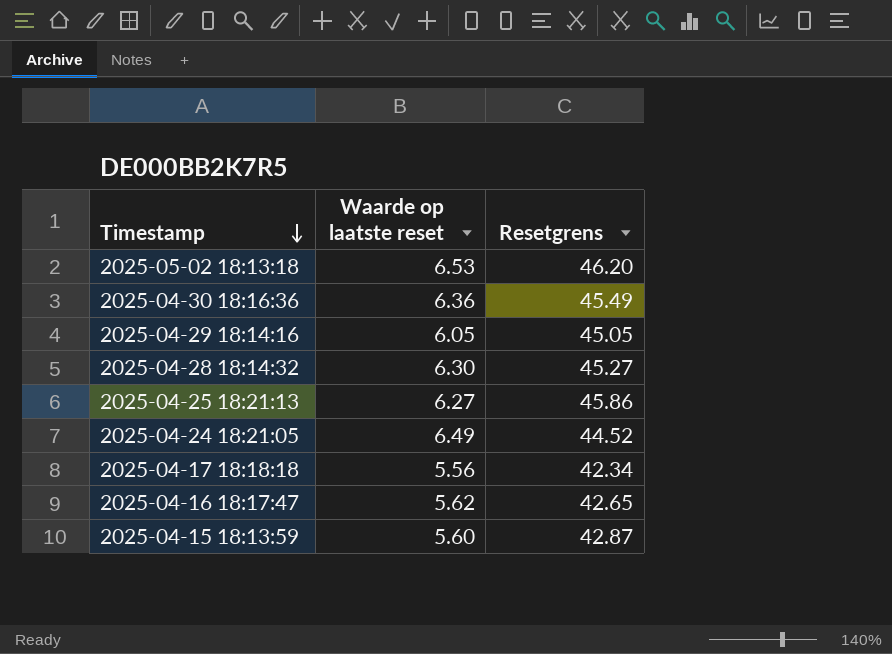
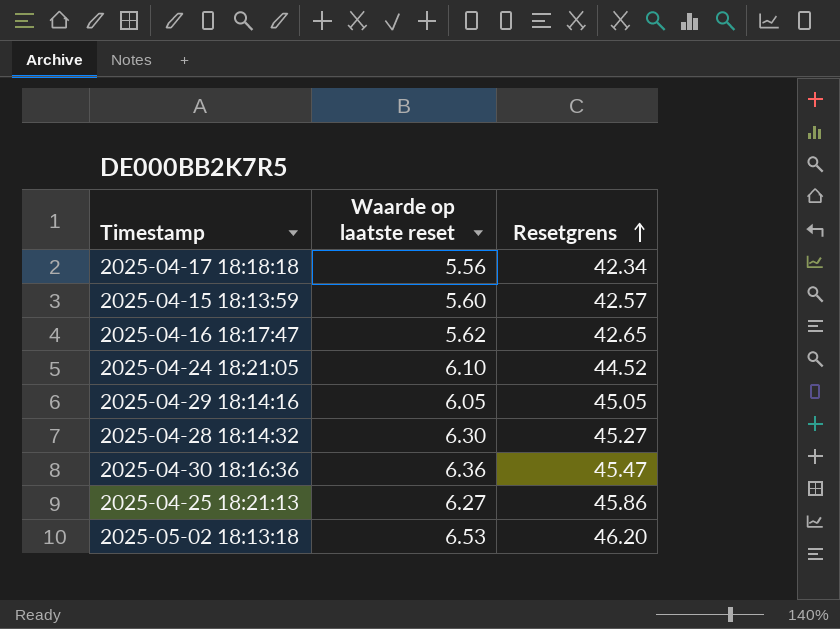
row order: Timestamp descending -> Resetgrens ascending
2025-04-15 18:13:59 | Resetgrens: 42.87 -> 42.57
2025-04-24 18:21:05 | Waarde op laatste reset: 6.49 -> 6.10
2025-04-30 18:16:36 | Resetgrens: 45.49 -> 45.47

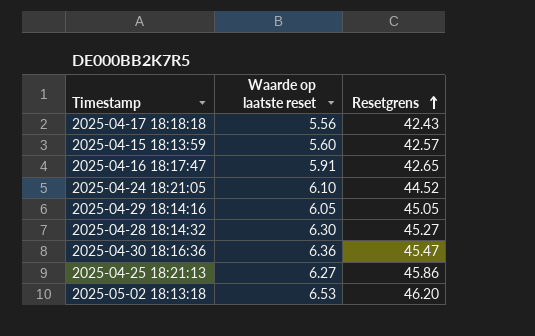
2025-04-17 18:18:18 | Resetgrens: 42.34 -> 42.43
2025-04-16 18:17:47 | Waarde op laatste reset: 5.62 -> 5.91

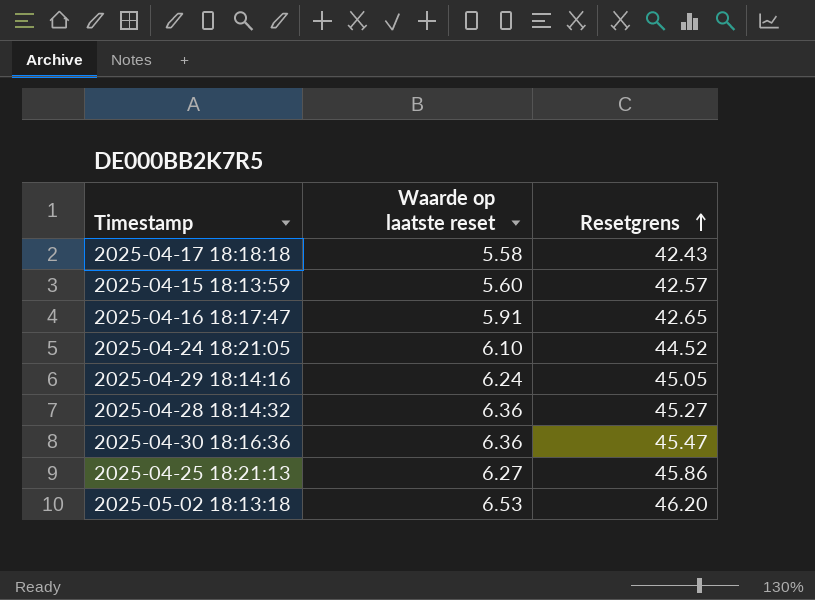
2025-04-17 18:18:18 | Waarde op laatste reset: 5.56 -> 5.58
2025-04-29 18:14:16 | Waarde op laatste reset: 6.05 -> 6.24
2025-04-28 18:14:32 | Waarde op laatste reset: 6.30 -> 6.36

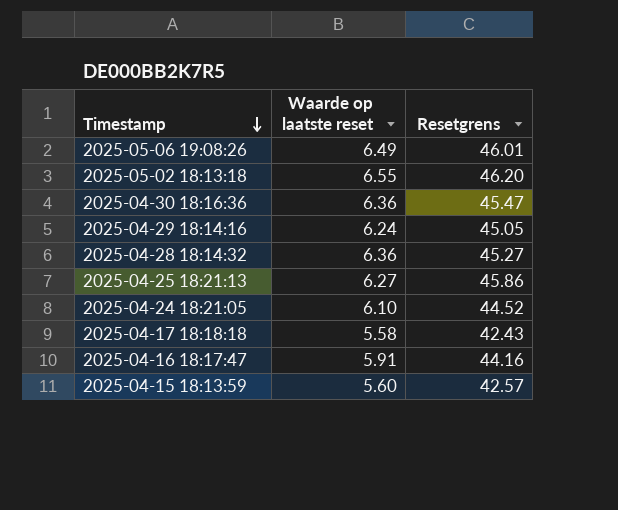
row order: Resetgrens ascending -> Timestamp descending
row 2025-05-06 19:08:26: none -> 6.49 | 46.01
2025-05-02 18:13:18 | Waarde op laatste reset: 6.53 -> 6.55
2025-04-16 18:17:47 | Resetgrens: 42.65 -> 44.16

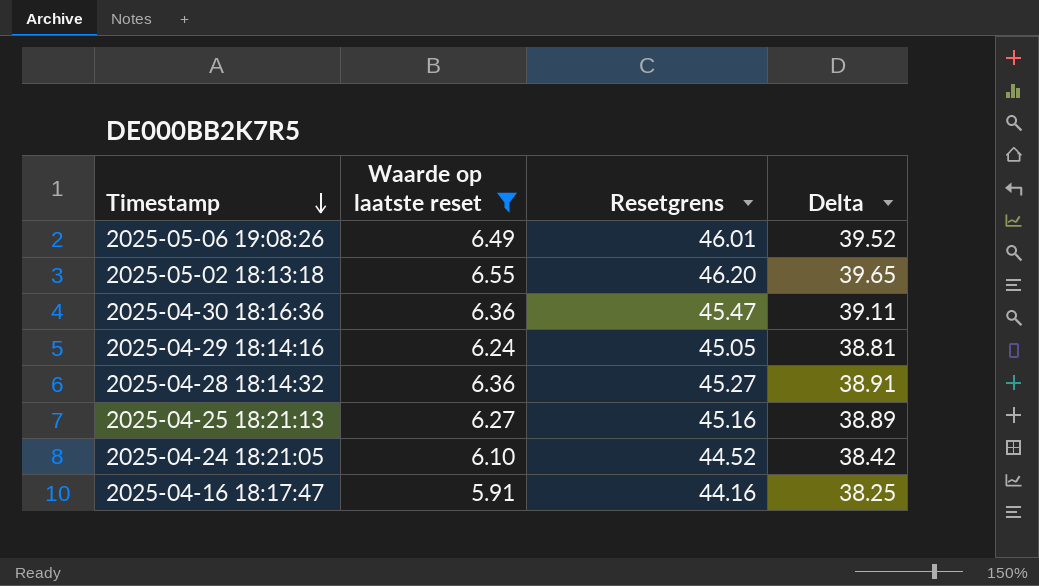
filter: none -> Waarde op laatste reset >= 5.91
column Delta | formula: none -> [Resetgrens] - [Waarde op laatste reset]
2025-04-25 18:21:13 | Resetgrens: 45.86 -> 45.16

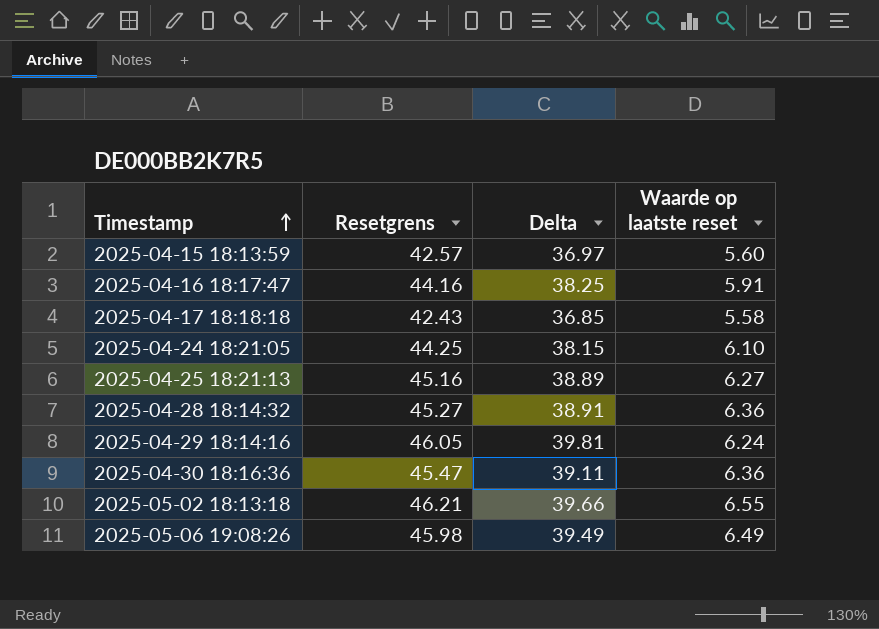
filter: Waarde op laatste reset >= 5.91 -> none
row order: Timestamp descending -> Timestamp ascending
column Waarde op laatste reset | position: 2 -> 4
2025-04-24 18:21:05 | Resetgrens: 44.52 -> 44.25
2025-04-24 18:21:05 | Delta: 38.42 -> 38.15
2025-04-29 18:14:16 | Resetgrens: 45.05 -> 46.05
2025-04-29 18:14:16 | Delta: 38.81 -> 39.81
2025-05-02 18:13:18 | Resetgrens: 46.20 -> 46.21
2025-05-02 18:13:18 | Delta: 39.65 -> 39.66
2025-05-06 19:08:26 | Resetgrens: 46.01 -> 45.98
2025-05-06 19:08:26 | Delta: 39.52 -> 39.49

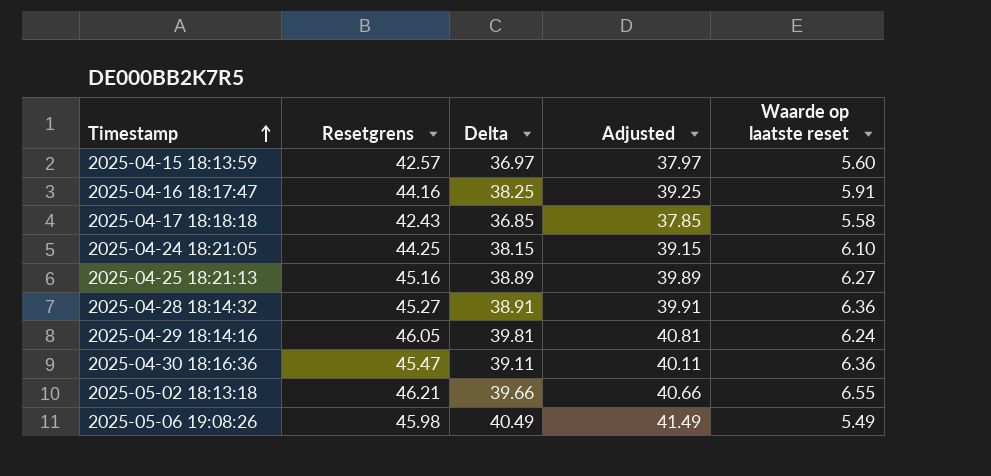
column Adjusted | formula: none -> [Delta] + 1
2025-05-06 19:08:26 | Delta: 39.49 -> 40.49
2025-05-06 19:08:26 | Waarde op laatste reset: 6.49 -> 5.49

